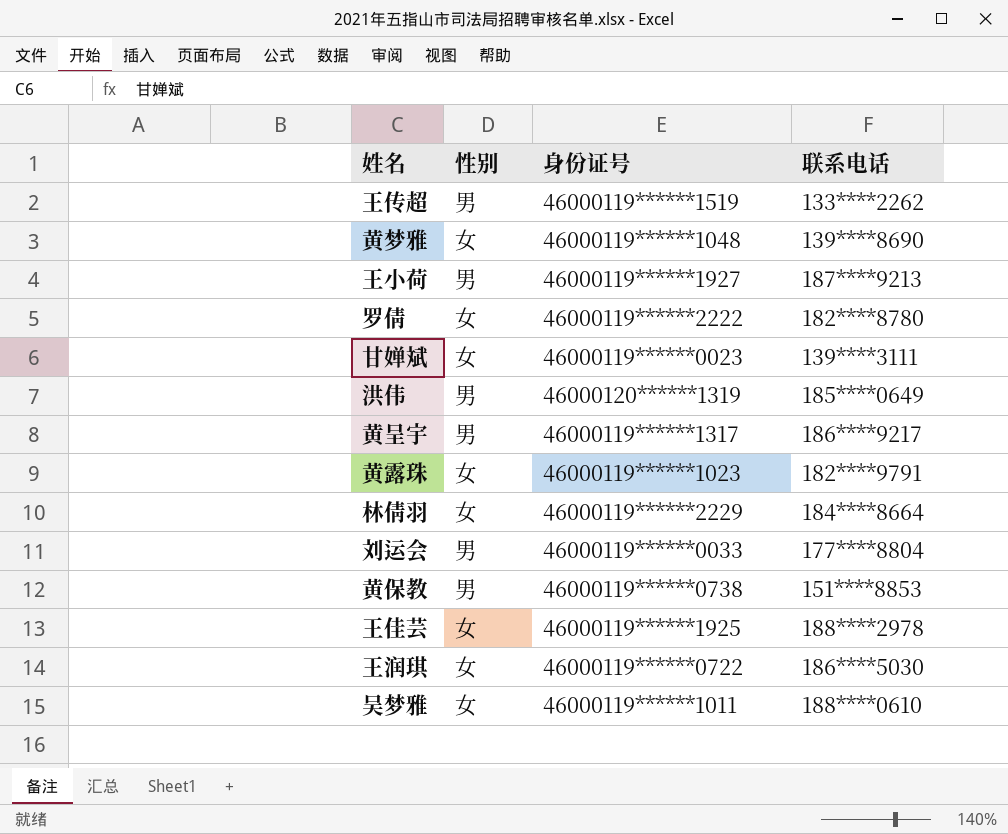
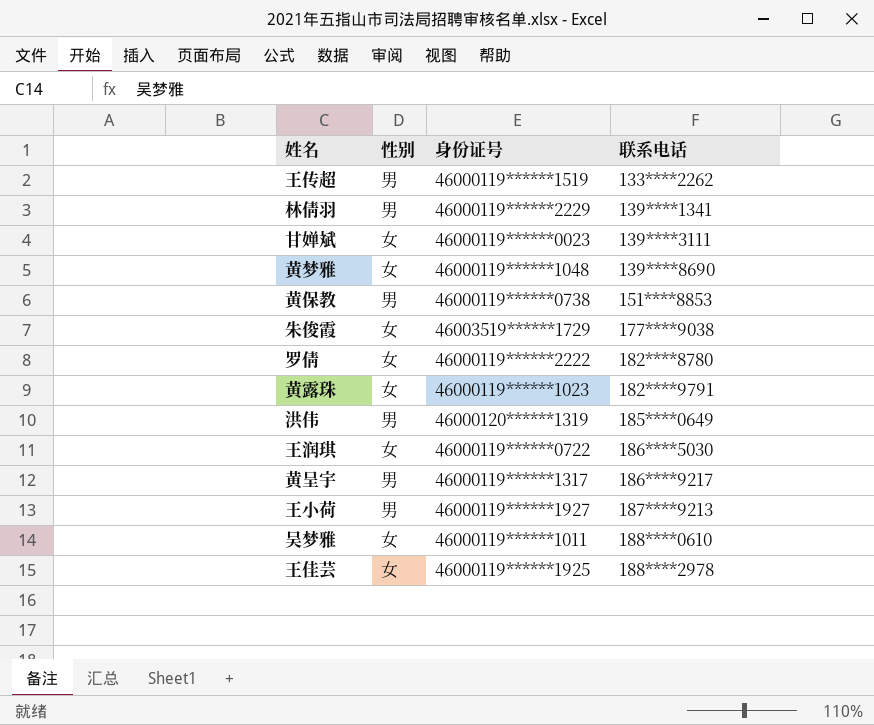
row order: none -> 联系电话 ascending
row 刘运会: 男 | 46000119******0033 | 177****8804 -> none
林倩羽 | 性别: 女 -> 男
林倩羽 | 联系电话: 184****8664 -> 139****1341
row 朱俊霞: none -> 女 | 46003519******1729 | 177****9038

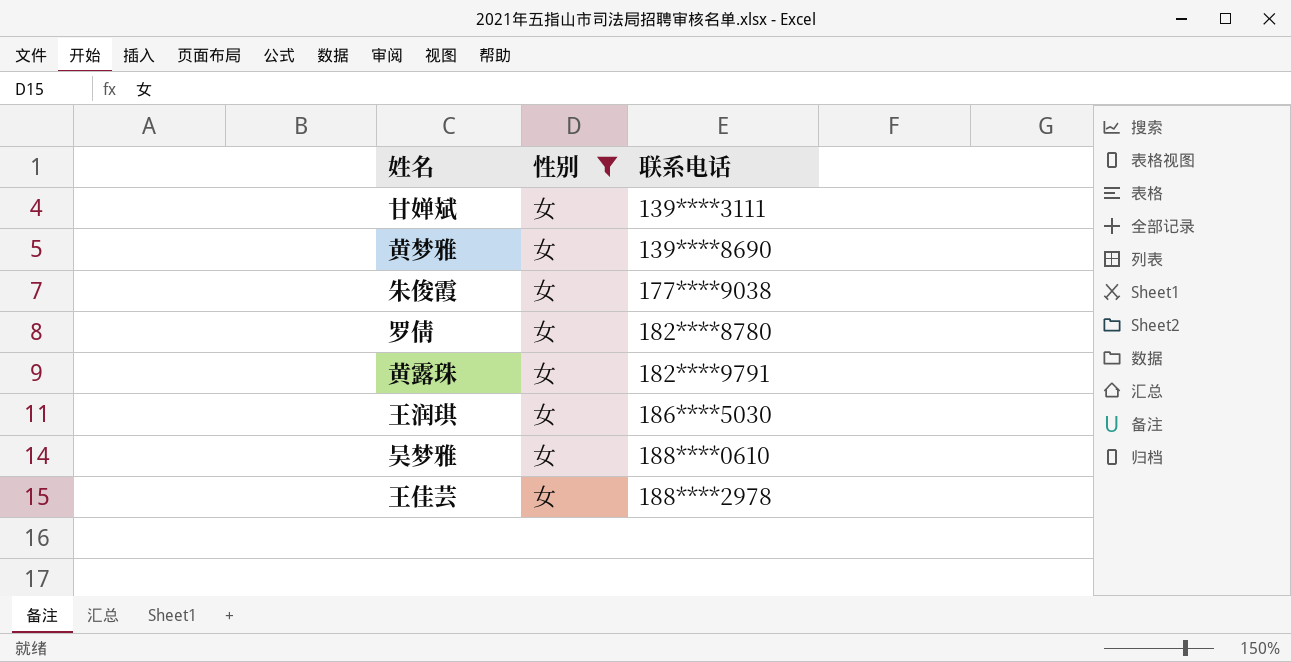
filter: none -> 性别 = 女
column 身份证号 | position: 3 -> none

